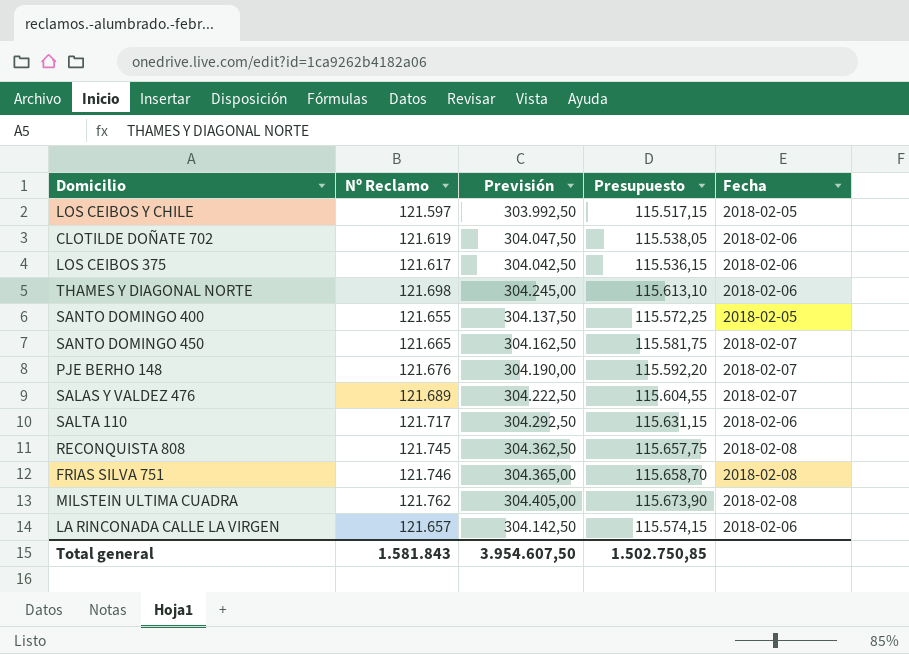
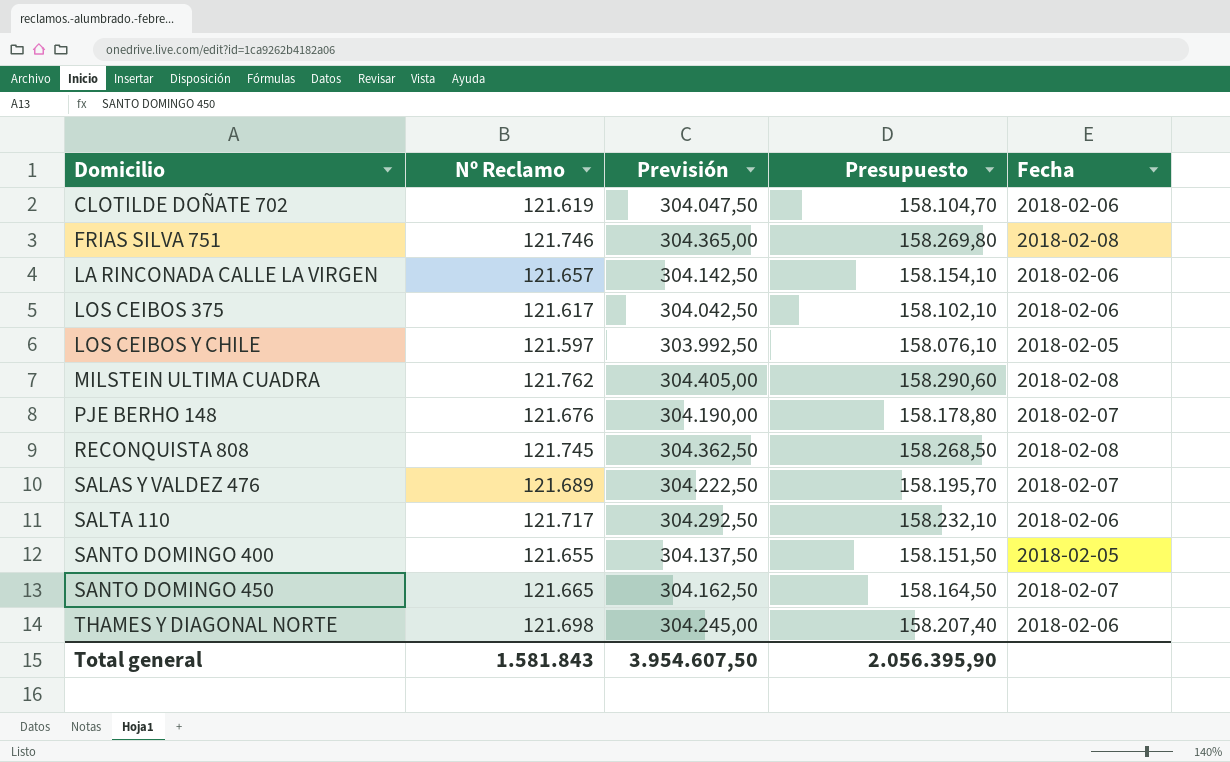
row order: none -> Domicilio ascending
column Presupuesto | formula: [Nº Reclamo] * 0,95 -> [Nº Reclamo] * 1,3
Total general | Presupuesto: 1.502.750,85 -> 2.056.395,90

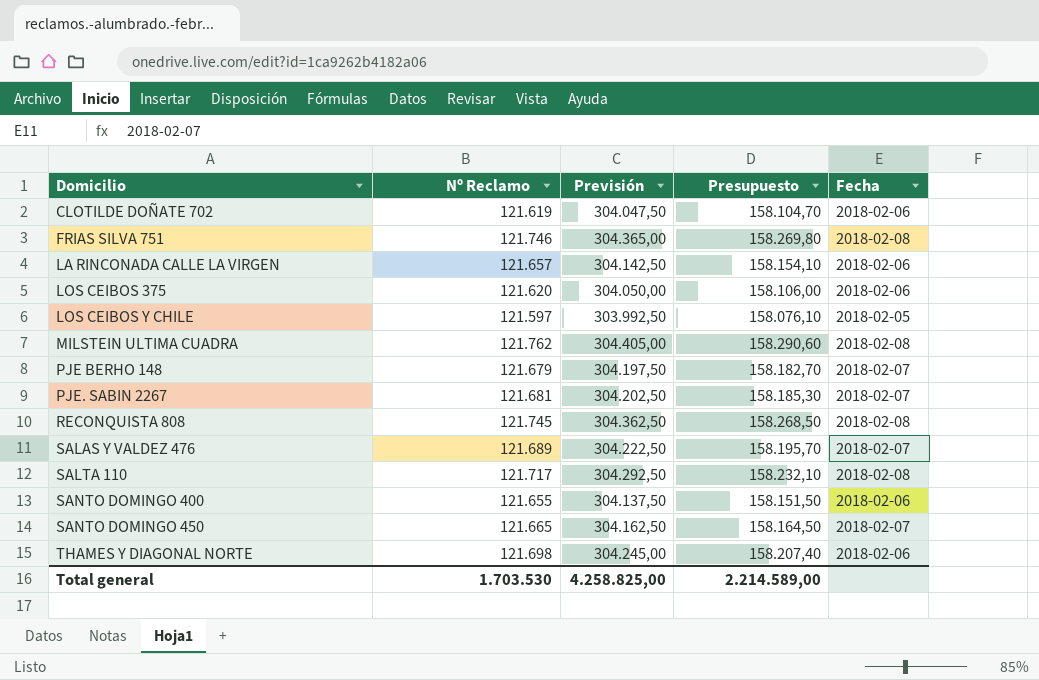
LOS CEIBOS 375 | Nº Reclamo: 121.617 -> 121.620
LOS CEIBOS 375 | Previsión: 304.042,50 -> 304.050,00
LOS CEIBOS 375 | Presupuesto: 158.102,10 -> 158.106,00
PJE BERHO 148 | Nº Reclamo: 121.676 -> 121.679
PJE BERHO 148 | Previsión: 304.190,00 -> 304.197,50
PJE BERHO 148 | Presupuesto: 158.178,80 -> 158.182,70
row PJE. SABIN 2267: none -> 121.681 | 304.202,50 | 158.185,30 | 2018-02-07
SALTA 110 | Fecha: 2018-02-06 -> 2018-02-08
SANTO DOMINGO 400 | Fecha: 2018-02-05 -> 2018-02-06
Total general | Nº Reclamo: 1.581.843 -> 1.703.530
Total general | Previsión: 3.954.607,50 -> 4.258.825,00
Total general | Presupuesto: 2.056.395,90 -> 2.214.589,00

